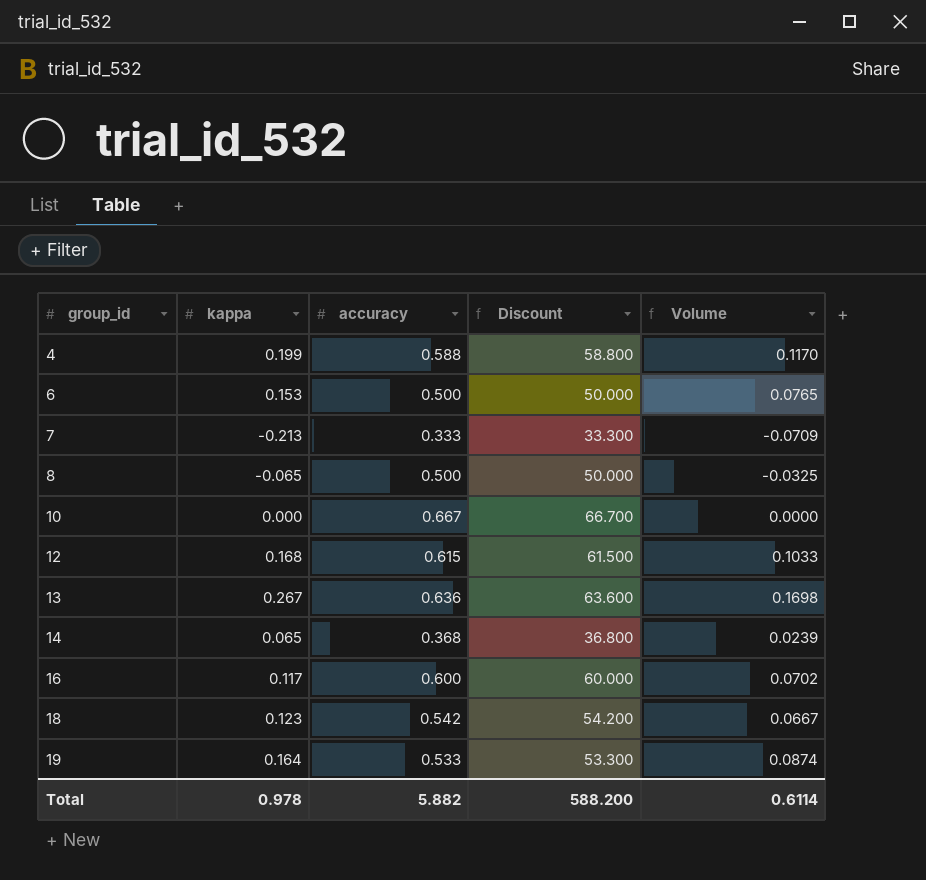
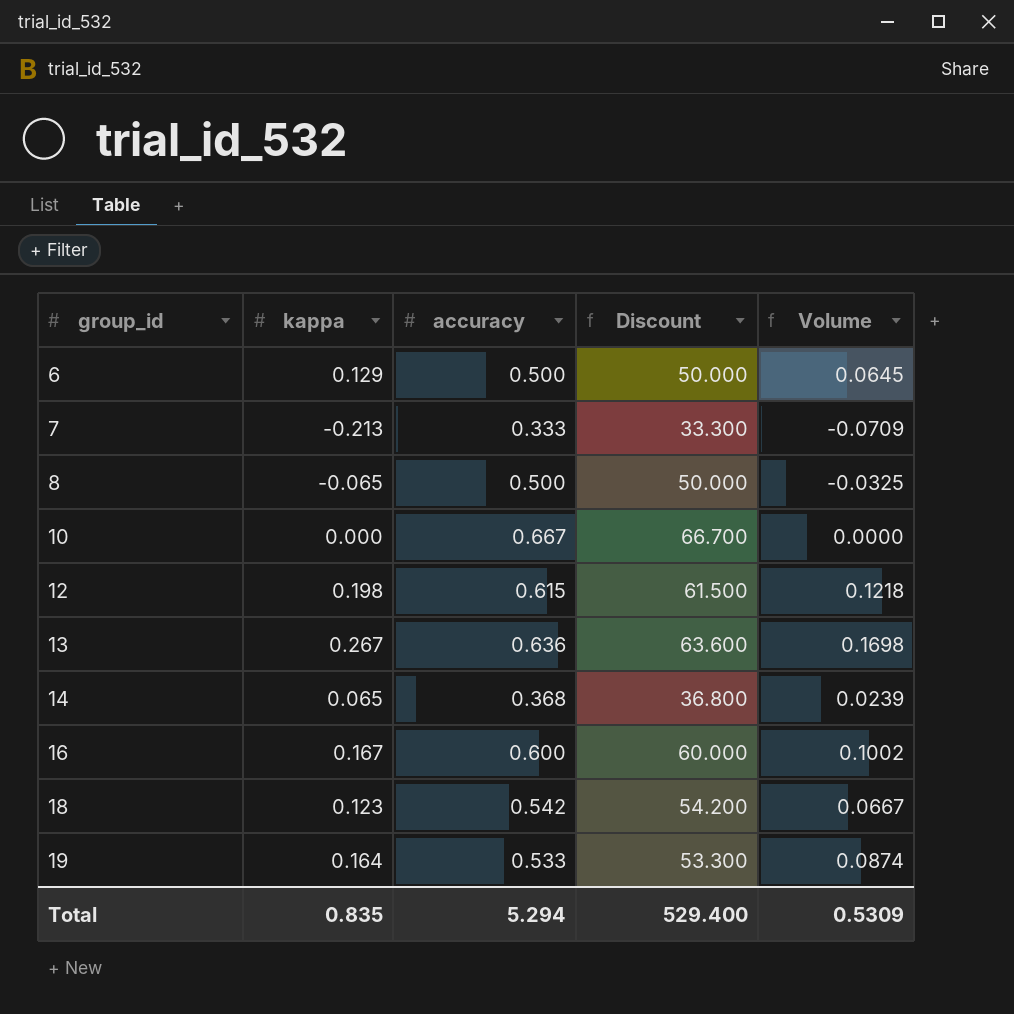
row 4: 0.199 | 0.588 | 58.800 | 0.1170 -> none
6 | kappa: 0.153 -> 0.129
6 | Volume: 0.0765 -> 0.0645
12 | kappa: 0.168 -> 0.198
12 | Volume: 0.1033 -> 0.1218
16 | kappa: 0.117 -> 0.167
16 | Volume: 0.0702 -> 0.1002
Total | kappa: 0.978 -> 0.835
Total | accuracy: 5.882 -> 5.294
Total | Discount: 588.200 -> 529.400
Total | Volume: 0.6114 -> 0.5309

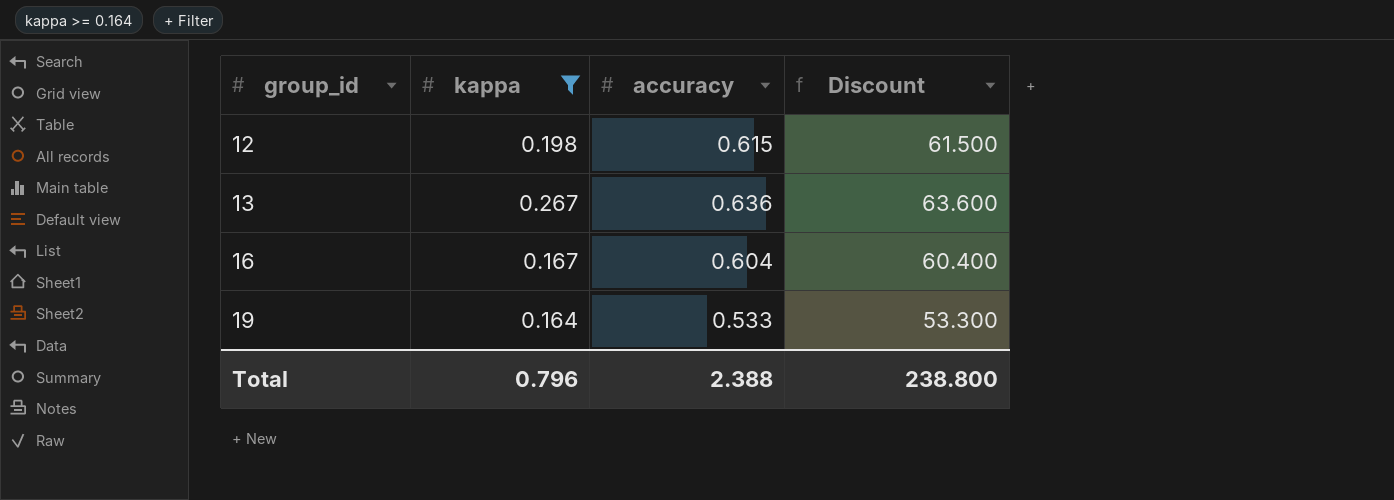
filter: none -> kappa >= 0.164
column Volume | formula: [kappa] * [accuracy] -> none
16 | accuracy: 0.600 -> 0.604
16 | Discount: 60.000 -> 60.400
Total | kappa: 0.835 -> 0.796
Total | accuracy: 5.294 -> 2.388
Total | Discount: 529.400 -> 238.800

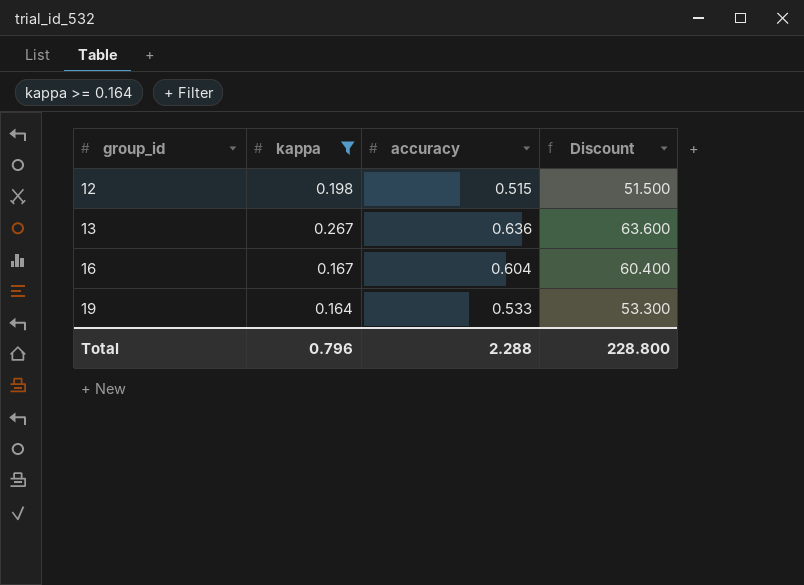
12 | accuracy: 0.615 -> 0.515
12 | Discount: 61.500 -> 51.500
Total | accuracy: 2.388 -> 2.288
Total | Discount: 238.800 -> 228.800

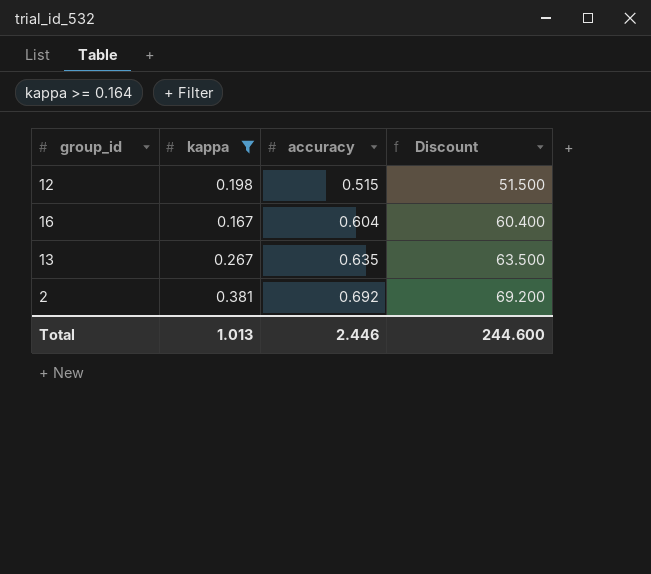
row order: group_id ascending -> accuracy ascending
row 19: 0.164 | 0.533 | 53.300 -> none
13 | accuracy: 0.636 -> 0.635
13 | Discount: 63.600 -> 63.500
row 2: none -> 0.381 | 0.692 | 69.200
Total | kappa: 0.796 -> 1.013
Total | accuracy: 2.288 -> 2.446
Total | Discount: 228.800 -> 244.600

